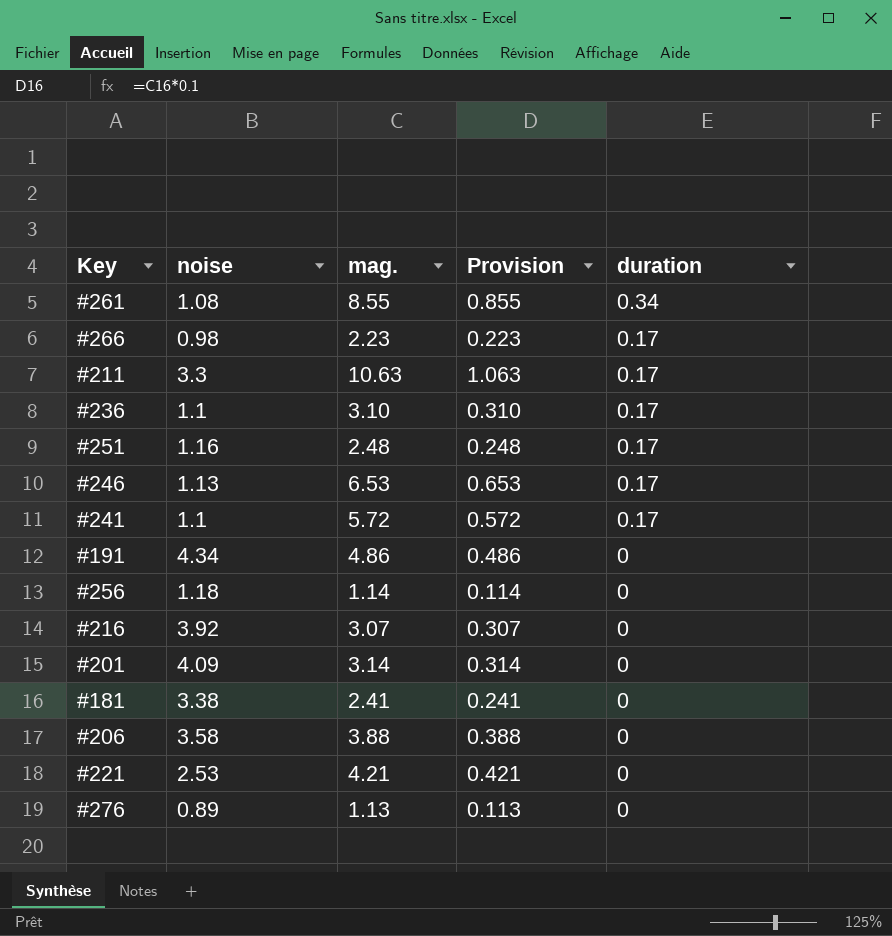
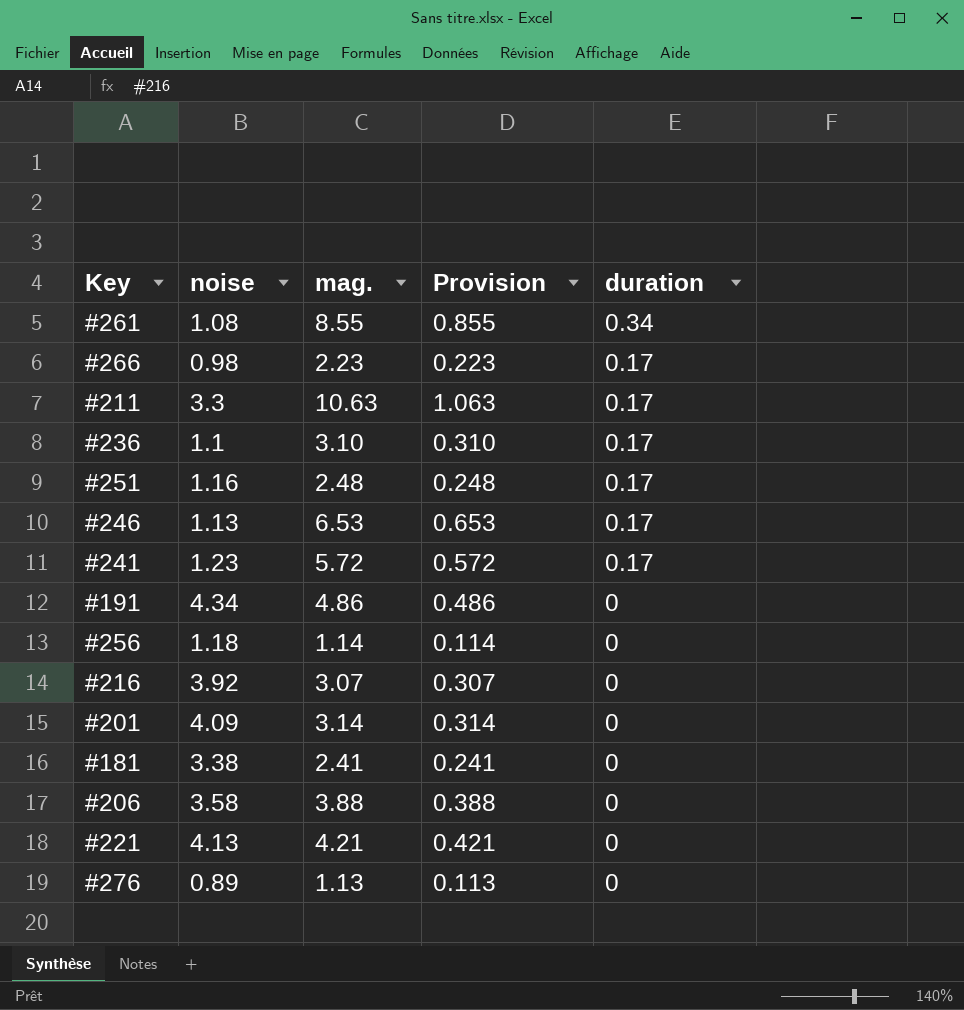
#241 | noise: 1.1 -> 1.23
#221 | noise: 2.53 -> 4.13

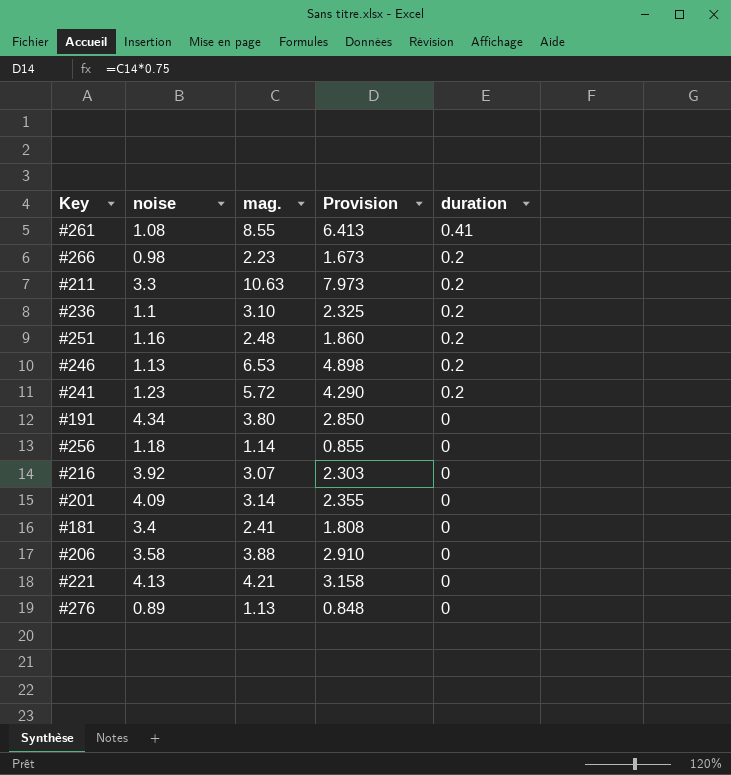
column Provision | formula: [mag.] * 0.1 -> [mag.] * 0.75
#261 | duration: 0.34 -> 0.41
#266 | duration: 0.17 -> 0.2
#211 | duration: 0.17 -> 0.2
#236 | duration: 0.17 -> 0.2
#251 | duration: 0.17 -> 0.2
#246 | duration: 0.17 -> 0.2
#241 | duration: 0.17 -> 0.2
#191 | mag.: 4.86 -> 3.80
#181 | noise: 3.38 -> 3.4

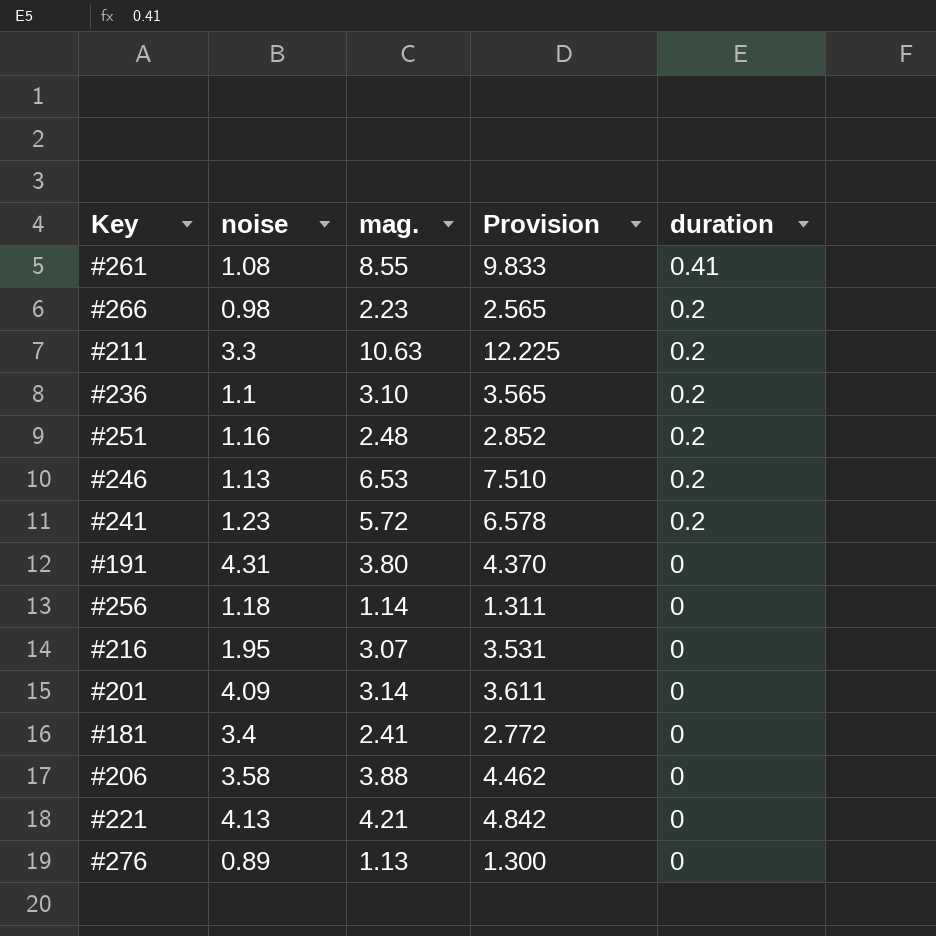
column Provision | formula: [mag.] * 0.75 -> [mag.] * 1.15
#191 | noise: 4.34 -> 4.31
#216 | noise: 3.92 -> 1.95

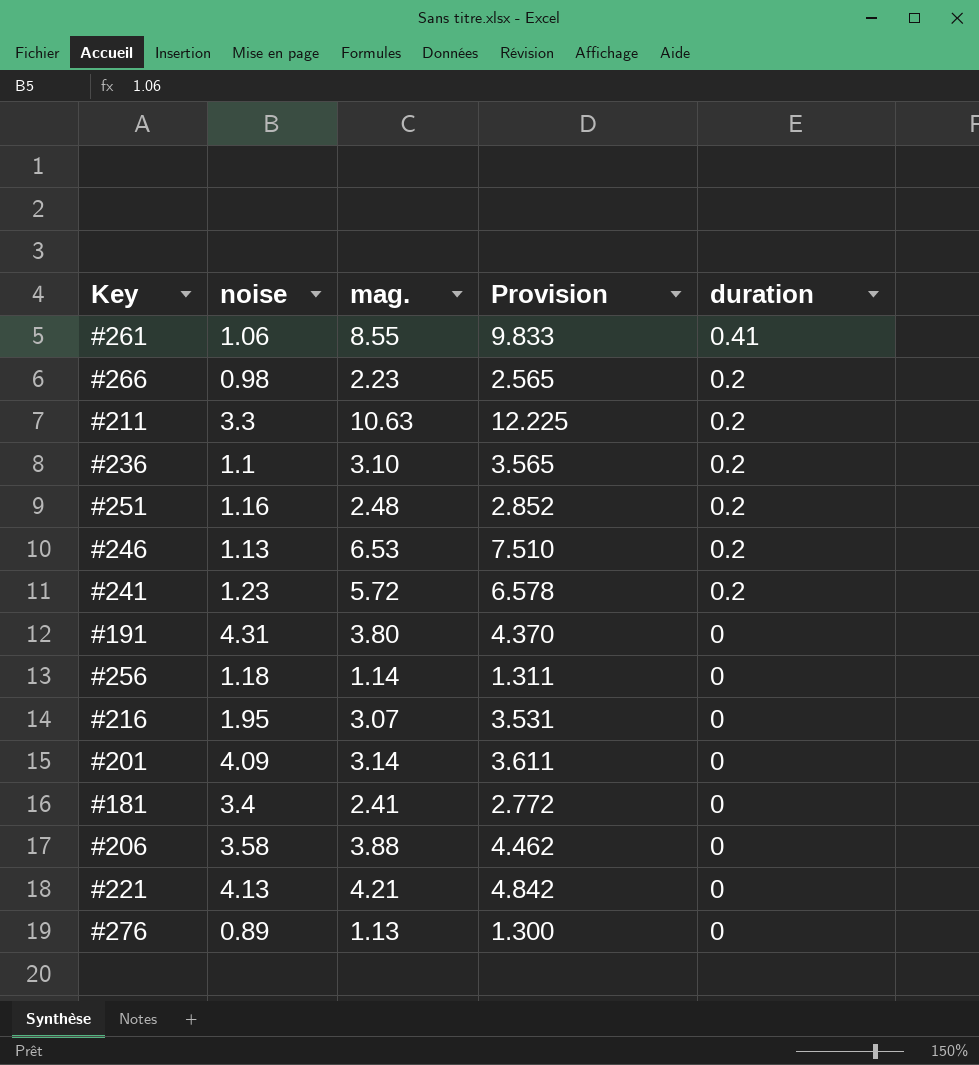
#261 | noise: 1.08 -> 1.06

